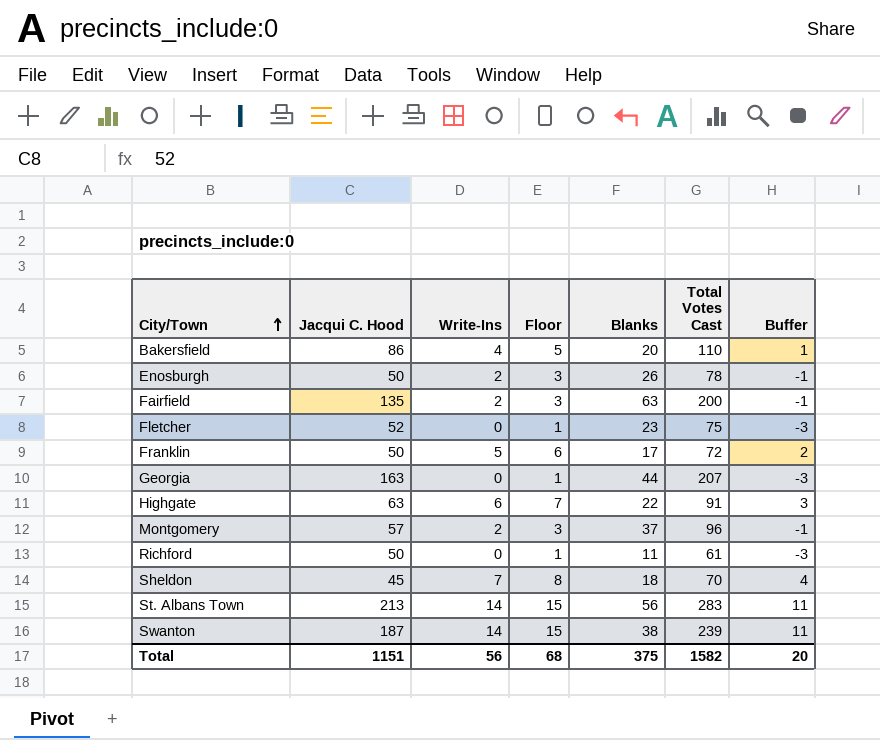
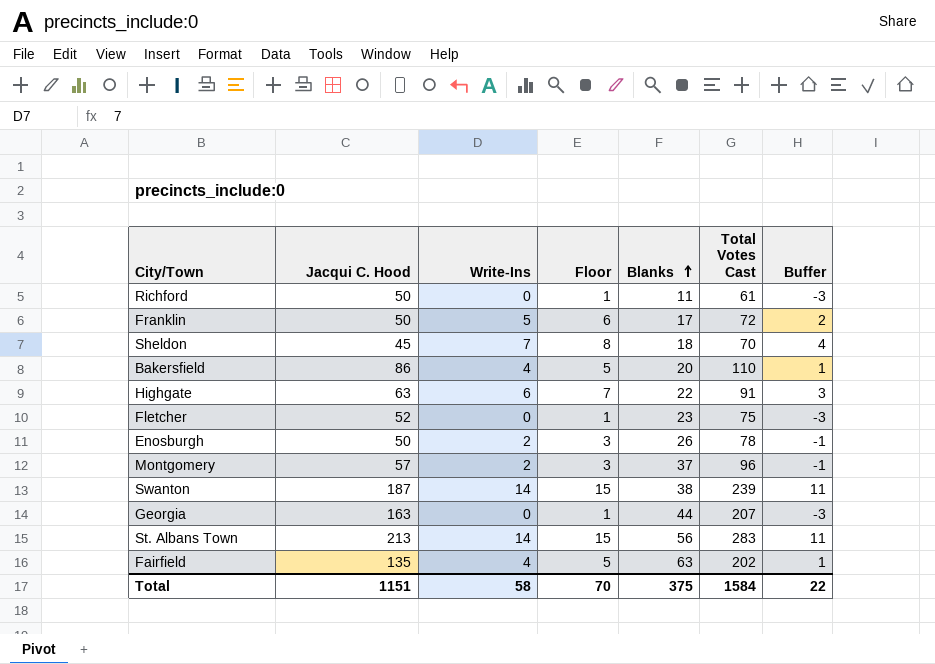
row order: City/Town ascending -> Blanks ascending
Fairfield | Write-Ins: 2 -> 4
Fairfield | Floor: 3 -> 5
Fairfield | Total Votes Cast: 200 -> 202
Fairfield | Buffer: -1 -> 1
Total | Write-Ins: 56 -> 58
Total | Floor: 68 -> 70
Total | Total Votes Cast: 1582 -> 1584
Total | Buffer: 20 -> 22

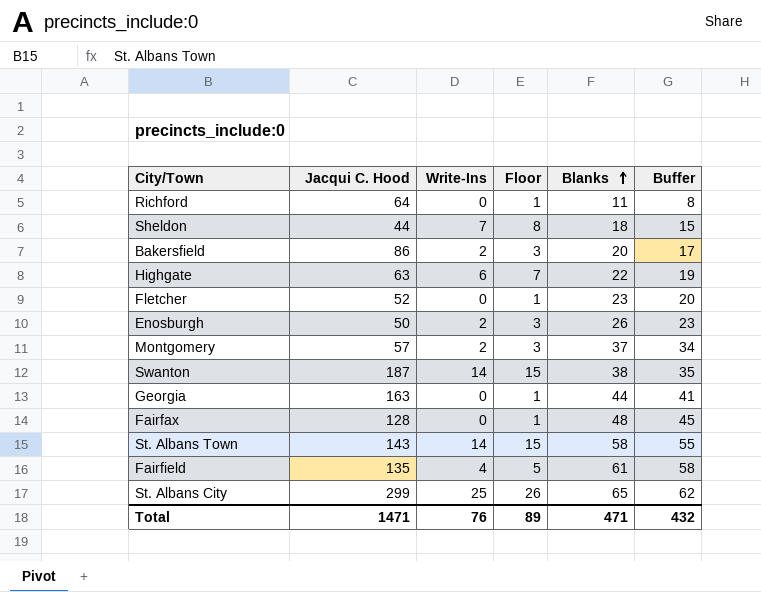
column Total Votes Cast | formula: [Jacqui C. Hood] + [Write-Ins] + [Blanks] -> none
column Buffer | formula: [Write-Ins] - 3 -> [Blanks] - 3
row Franklin: 50 | 5 | 6 | 17 | 72 | 2 -> none
Richford | Jacqui C. Hood: 50 -> 64
Sheldon | Jacqui C. Hood: 45 -> 44
Bakersfield | Write-Ins: 4 -> 2
Bakersfield | Floor: 5 -> 3
row Fairfax: none -> 128 | 0 | 1 | 48 | 45
St. Albans Town | Jacqui C. Hood: 213 -> 143
St. Albans Town | Blanks: 56 -> 58
Fairfield | Blanks: 63 -> 61
row St. Albans City: none -> 299 | 25 | 26 | 65 | 62
Total | Jacqui C. Hood: 1151 -> 1471
Total | Write-Ins: 58 -> 76
Total | Floor: 70 -> 89
Total | Blanks: 375 -> 471
Total | Buffer: 22 -> 432

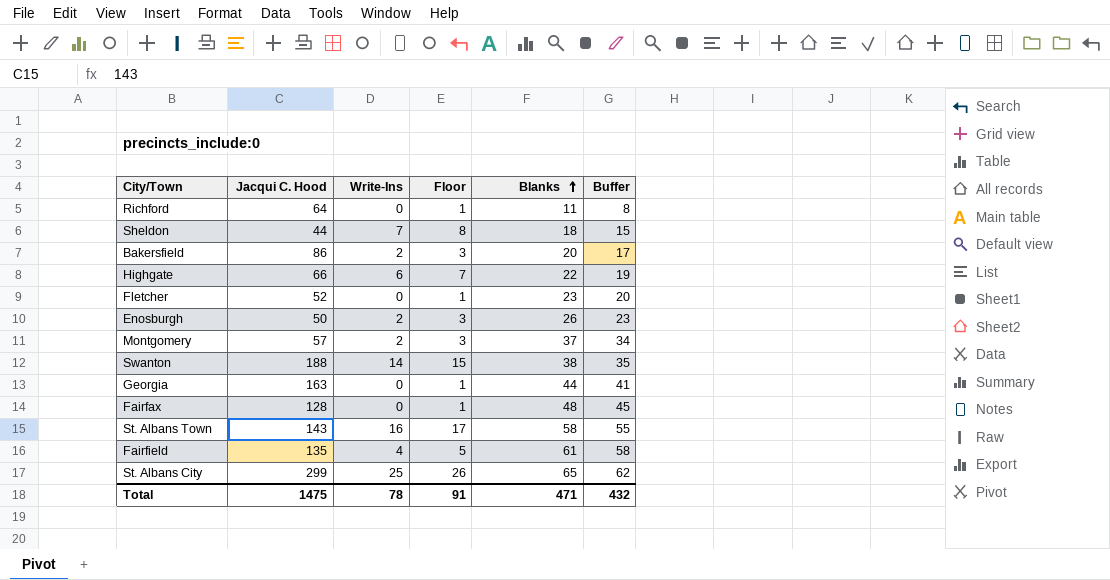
Highgate | Jacqui C. Hood: 63 -> 66
Swanton | Jacqui C. Hood: 187 -> 188
St. Albans Town | Write-Ins: 14 -> 16
St. Albans Town | Floor: 15 -> 17
Total | Jacqui C. Hood: 1471 -> 1475
Total | Write-Ins: 76 -> 78
Total | Floor: 89 -> 91

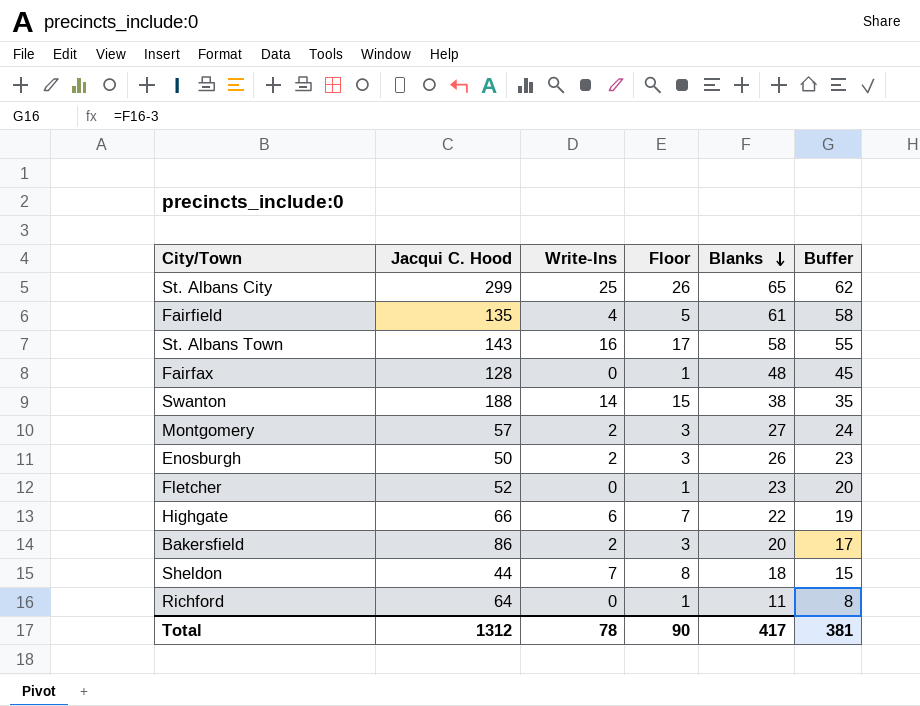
row order: Blanks ascending -> Blanks descending
row Georgia: 163 | 0 | 1 | 44 | 41 -> none
Montgomery | Blanks: 37 -> 27
Montgomery | Buffer: 34 -> 24
Total | Jacqui C. Hood: 1475 -> 1312
Total | Floor: 91 -> 90
Total | Blanks: 471 -> 417
Total | Buffer: 432 -> 381

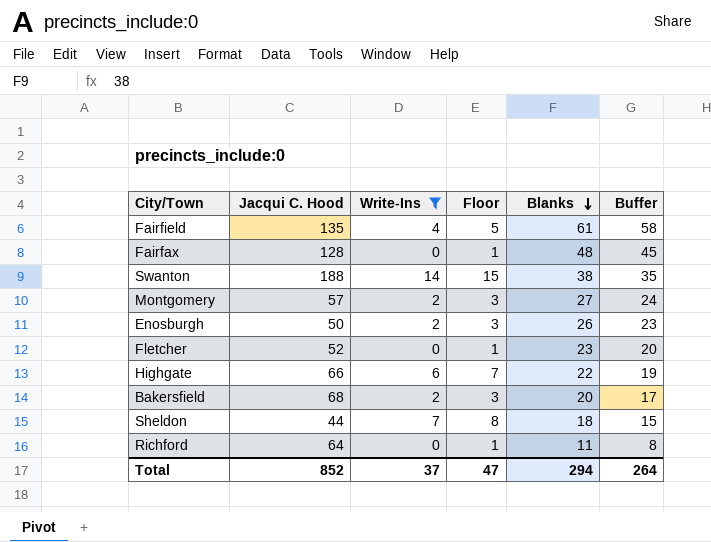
filter: none -> Write-Ins <= 14
Bakersfield | Jacqui C. Hood: 86 -> 68
Total | Jacqui C. Hood: 1312 -> 852
Total | Write-Ins: 78 -> 37
Total | Floor: 90 -> 47
Total | Blanks: 417 -> 294
Total | Buffer: 381 -> 264

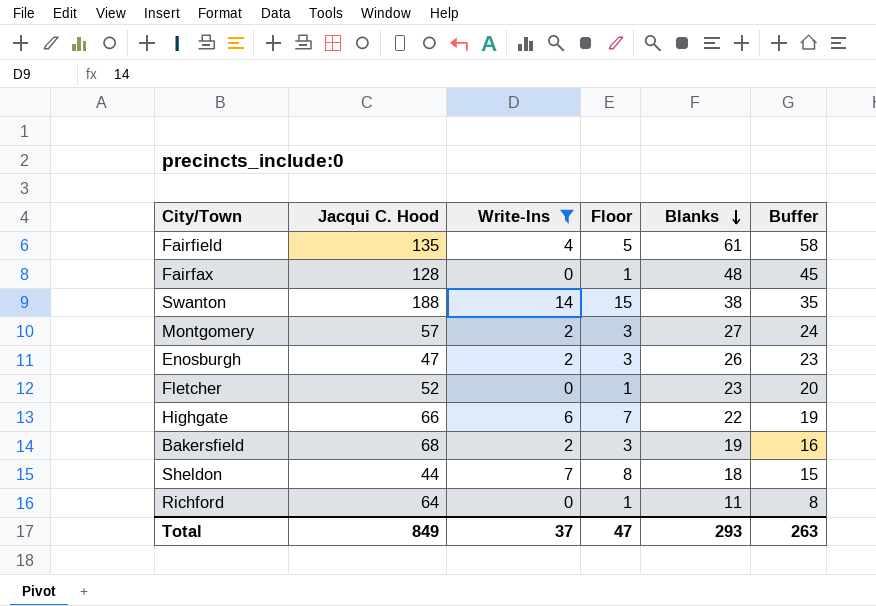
Enosburgh | Jacqui C. Hood: 50 -> 47
Bakersfield | Blanks: 20 -> 19
Bakersfield | Buffer: 17 -> 16
Total | Jacqui C. Hood: 852 -> 849
Total | Blanks: 294 -> 293
Total | Buffer: 264 -> 263

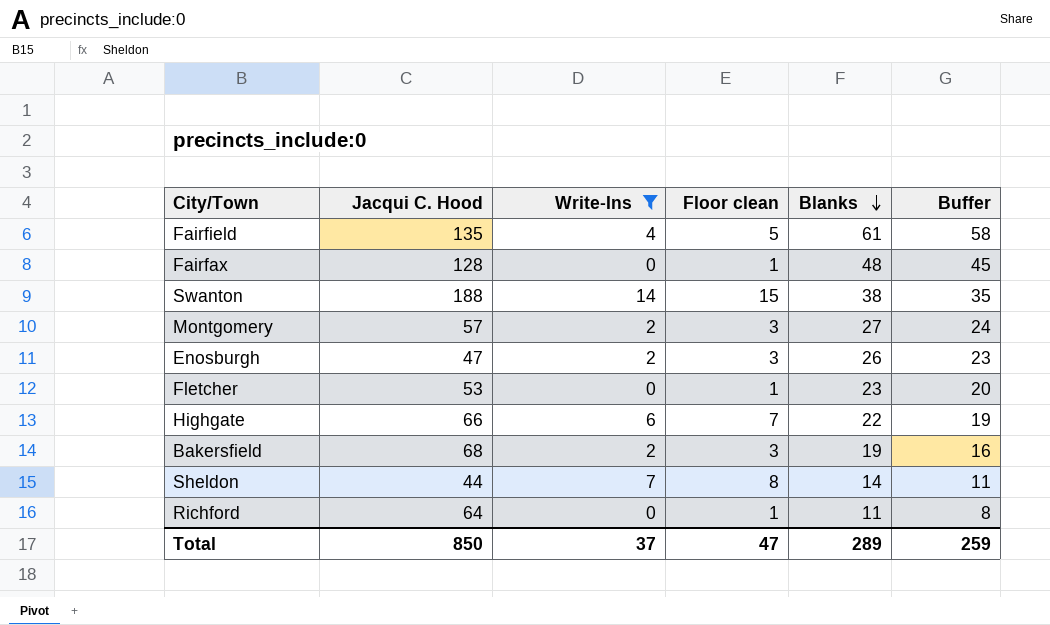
column name: Floor -> Floor clean
Fletcher | Jacqui C. Hood: 52 -> 53
Sheldon | Blanks: 18 -> 14
Sheldon | Buffer: 15 -> 11
Total | Jacqui C. Hood: 849 -> 850
Total | Blanks: 293 -> 289
Total | Buffer: 263 -> 259

